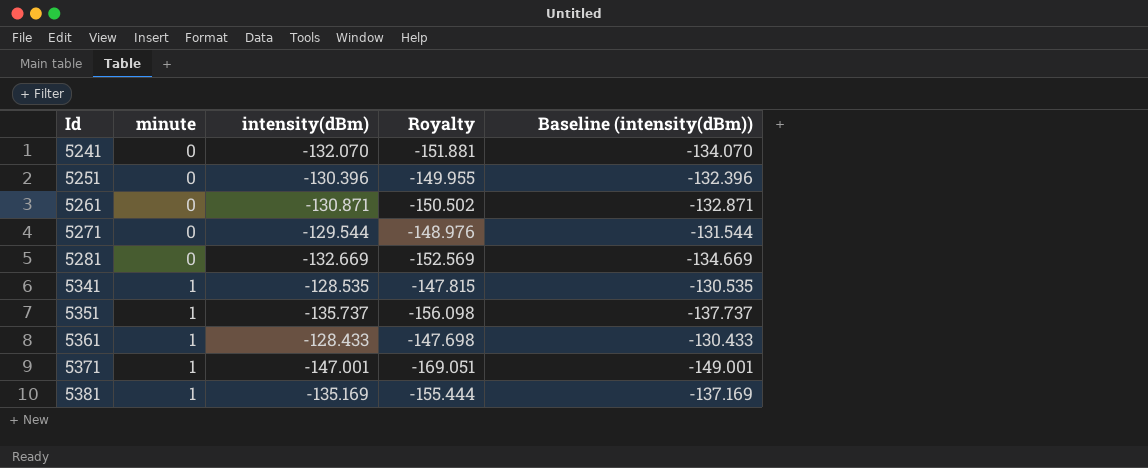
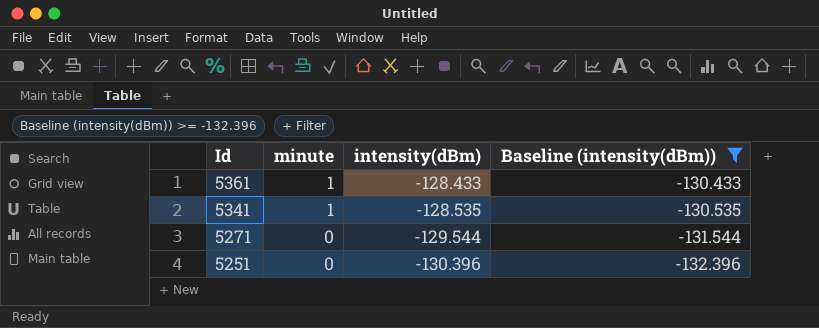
filter: none -> Baseline (intensity(dBm)) >= -132.396
row order: Id ascending -> Id descending
column Royalty | formula: [intensity(dBm)] * 1.15 -> none

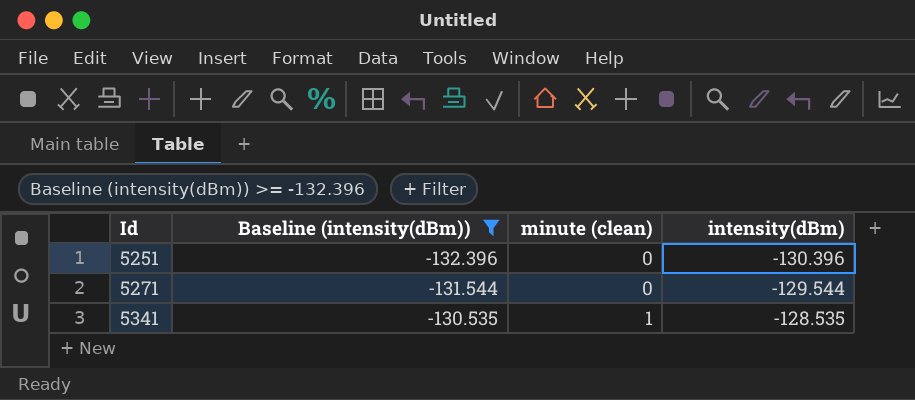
row order: Id descending -> Id ascending
column Baseline (intensity(dBm)) | position: 4 -> 2
column name: minute -> minute (clean)
row 5361: 1 | -128.433 | -130.433 -> none

